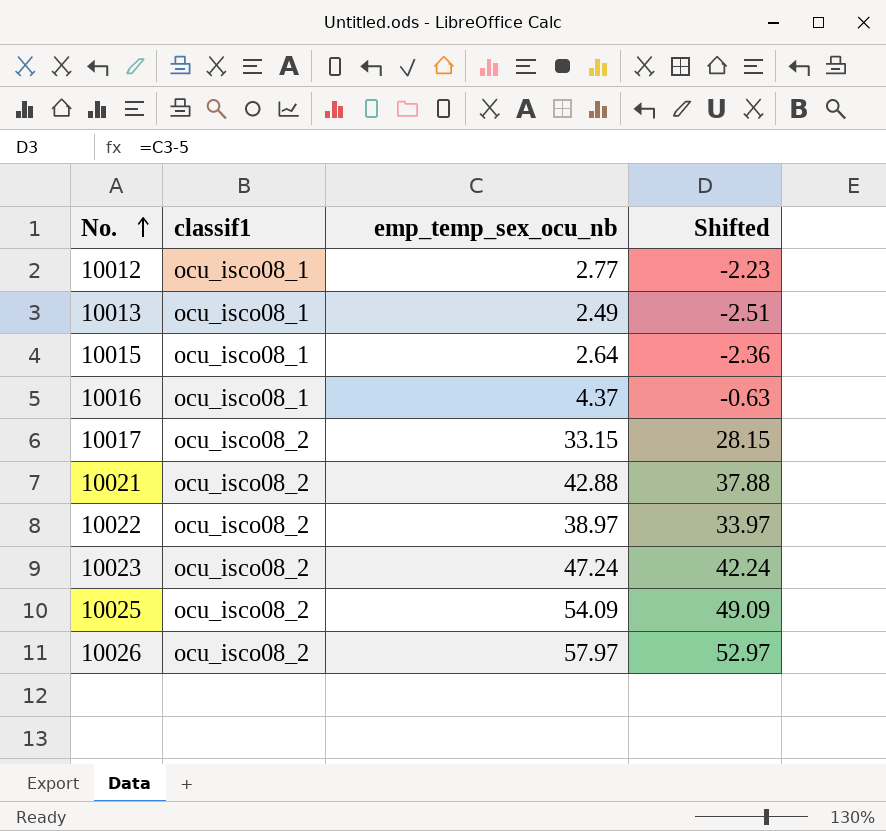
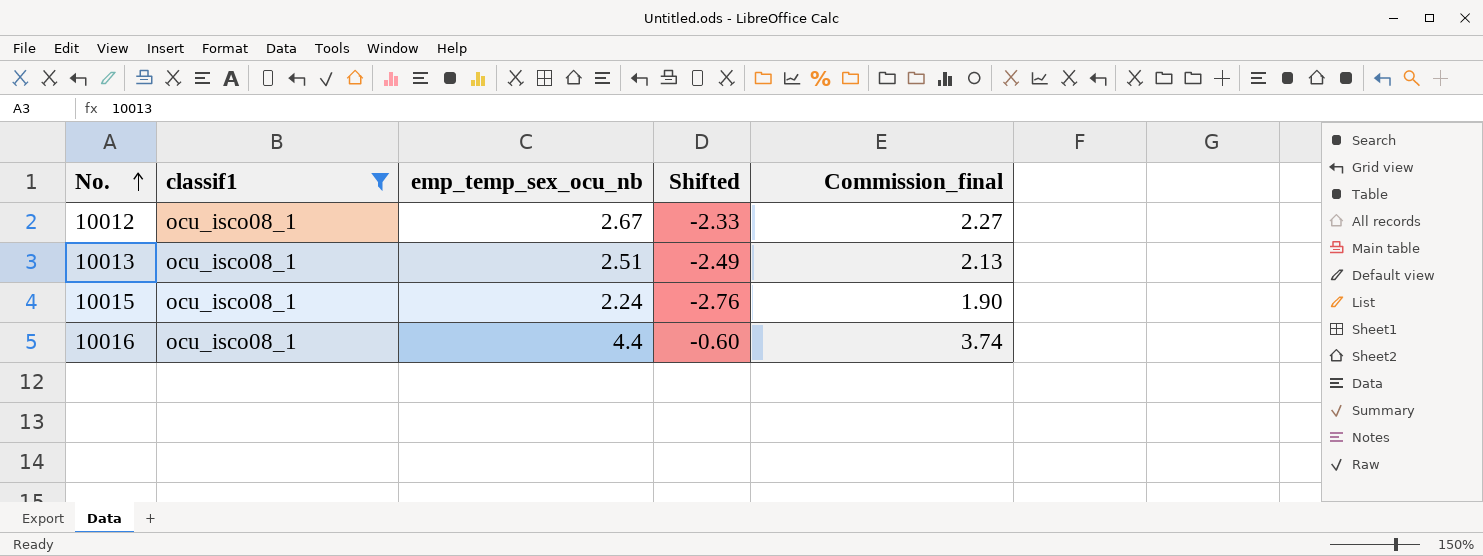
filter: none -> classif1 = ocu_isco08_1
column Commission_final | formula: none -> [emp_temp_sex_ocu_nb] * 0.85
10012 | emp_temp_sex_ocu_nb: 2.77 -> 2.67
10012 | Shifted: -2.23 -> -2.33
10013 | emp_temp_sex_ocu_nb: 2.49 -> 2.51
10013 | Shifted: -2.51 -> -2.49
10015 | emp_temp_sex_ocu_nb: 2.64 -> 2.24
10015 | Shifted: -2.36 -> -2.76
10016 | emp_temp_sex_ocu_nb: 4.37 -> 4.4
10016 | Shifted: -0.63 -> -0.60

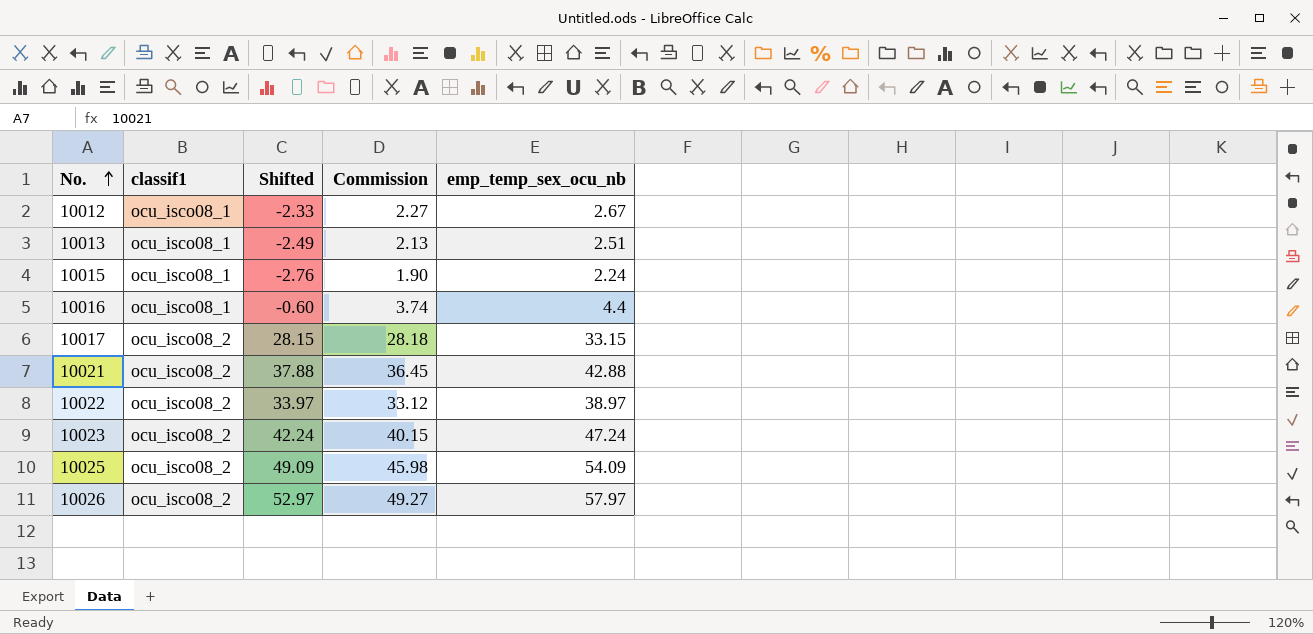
filter: classif1 = ocu_isco08_1 -> none
column name: Commission_final -> Commission
column emp_temp_sex_ocu_nb | position: 3 -> 5

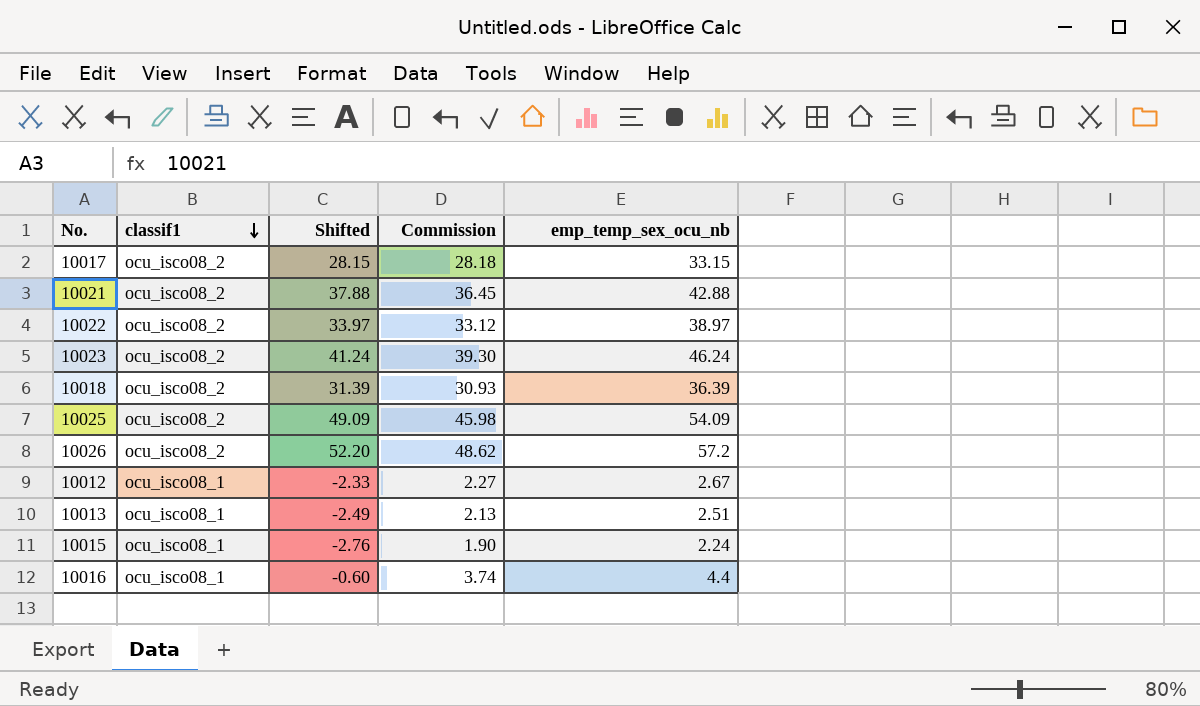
row order: No. ascending -> classif1 descending
10023 | Shifted: 42.24 -> 41.24
10023 | Commission: 40.15 -> 39.30
10023 | emp_temp_sex_ocu_nb: 47.24 -> 46.24
row 10018: none -> ocu_isco08_2 | 31.39 | 30.93 | 36.39
10026 | Shifted: 52.97 -> 52.20
10026 | Commission: 49.27 -> 48.62
10026 | emp_temp_sex_ocu_nb: 57.97 -> 57.2

